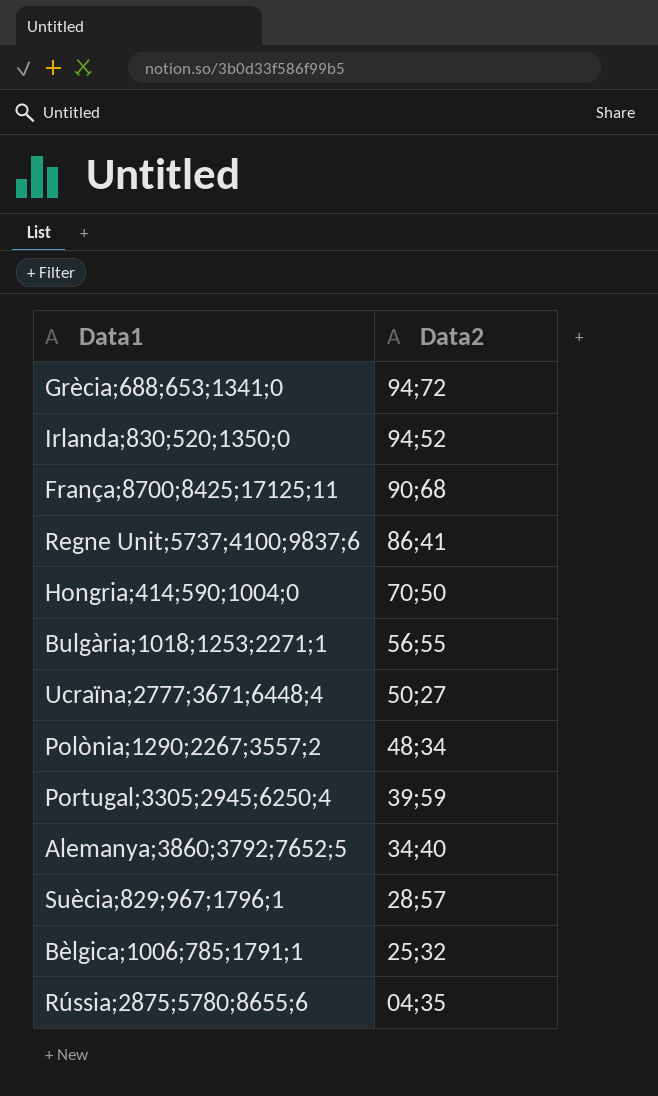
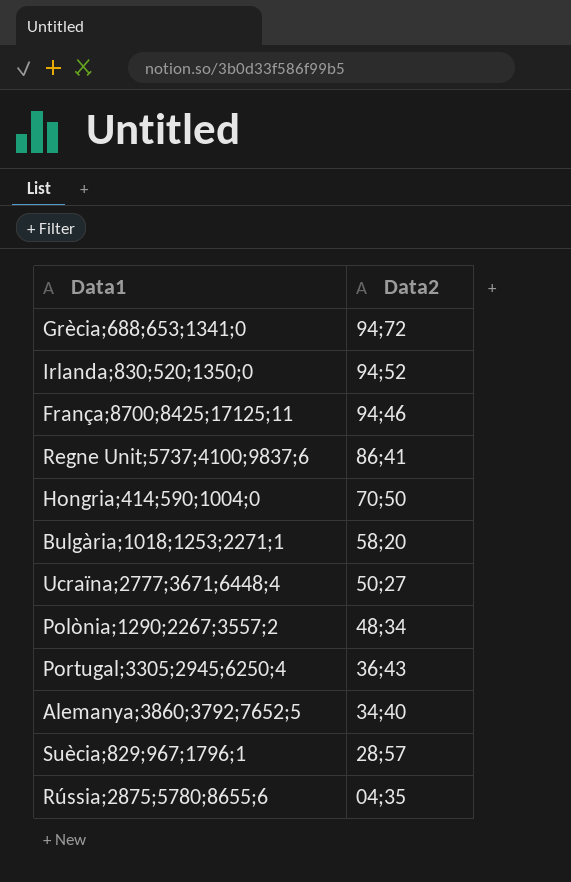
row Bèlgica;1006;785;1791;1: 25;32 -> none
França;8700;8425;17125;11 | Data2: 90;68 -> 94;46
Bulgària;1018;1253;2271;1 | Data2: 56;55 -> 58;20
Portugal;3305;2945;6250;4 | Data2: 39;59 -> 36;43

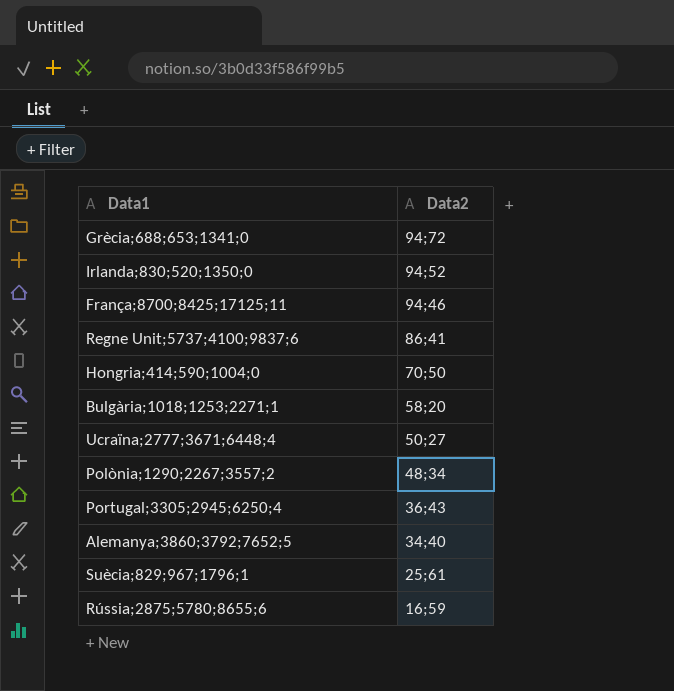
Suècia;829;967;1796;1 | Data2: 28;57 -> 25;61
Rússia;2875;5780;8655;6 | Data2: 04;35 -> 16;59

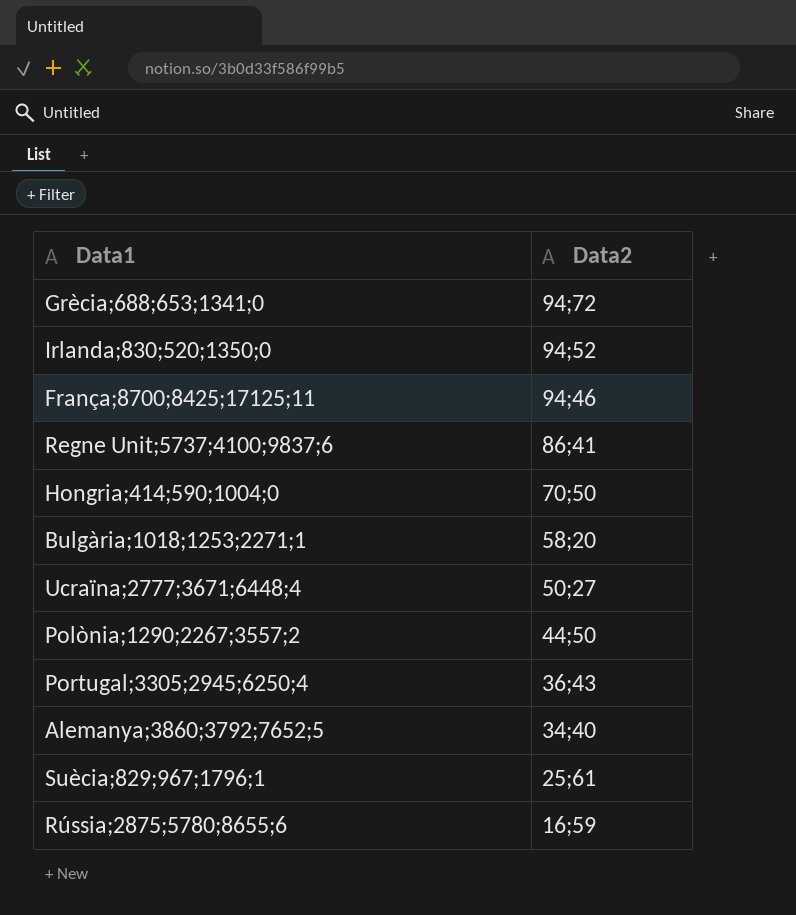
Polònia;1290;2267;3557;2 | Data2: 48;34 -> 44;50

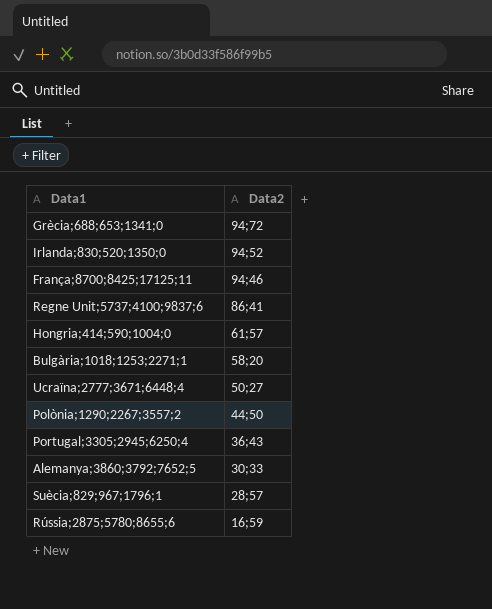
Hongria;414;590;1004;0 | Data2: 70;50 -> 61;57
Alemanya;3860;3792;7652;5 | Data2: 34;40 -> 30;33
Suècia;829;967;1796;1 | Data2: 25;61 -> 28;57

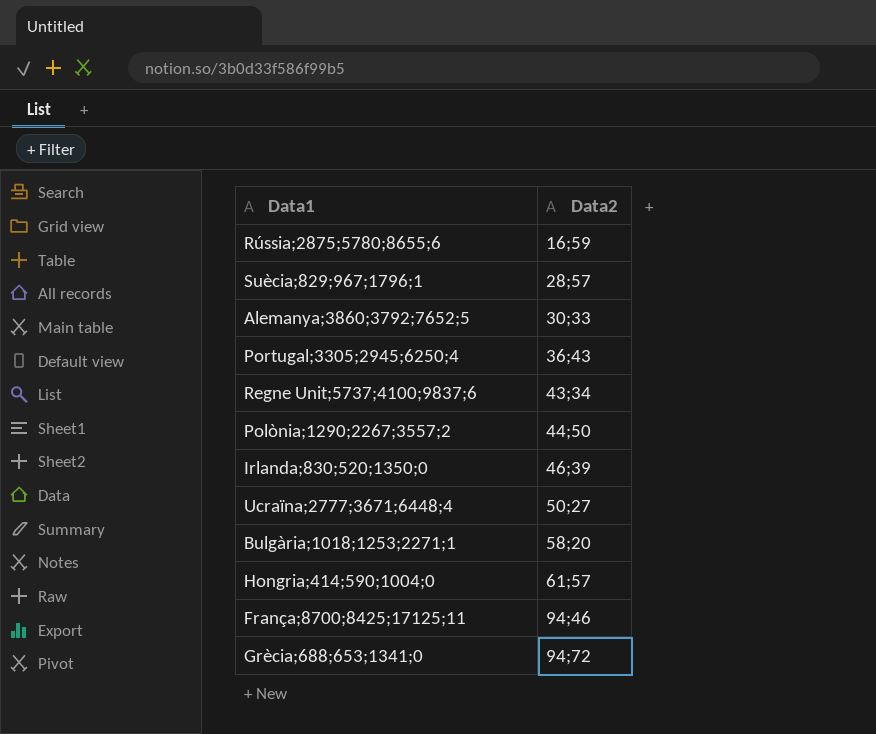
row order: Data2 descending -> Data2 ascending
Regne Unit;5737;4100;9837;6 | Data2: 86;41 -> 43;34
Irlanda;830;520;1350;0 | Data2: 94;52 -> 46;39

